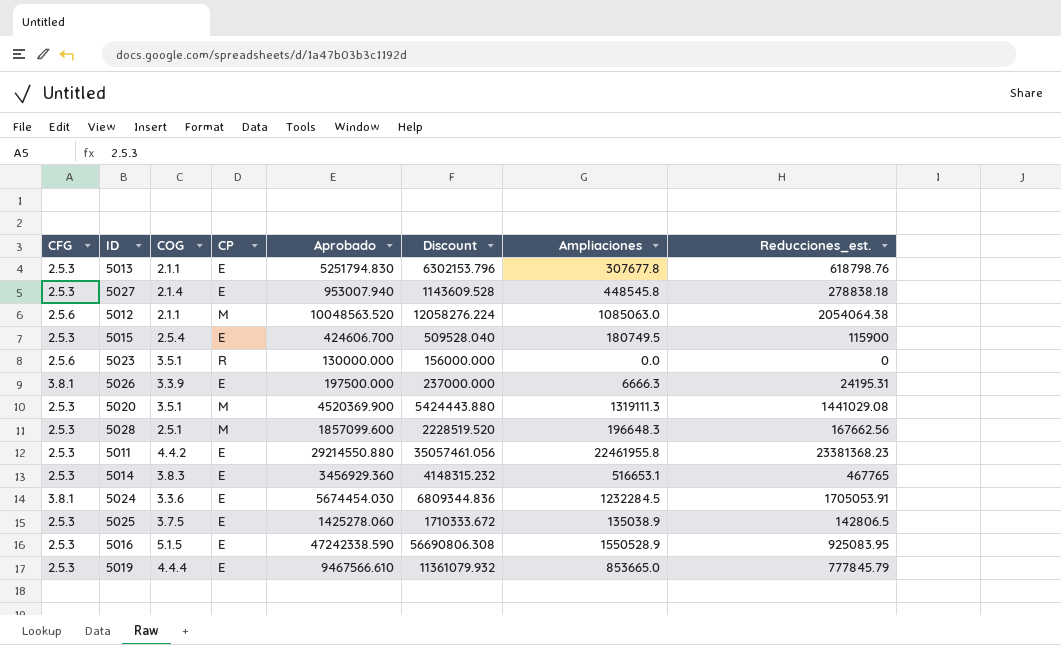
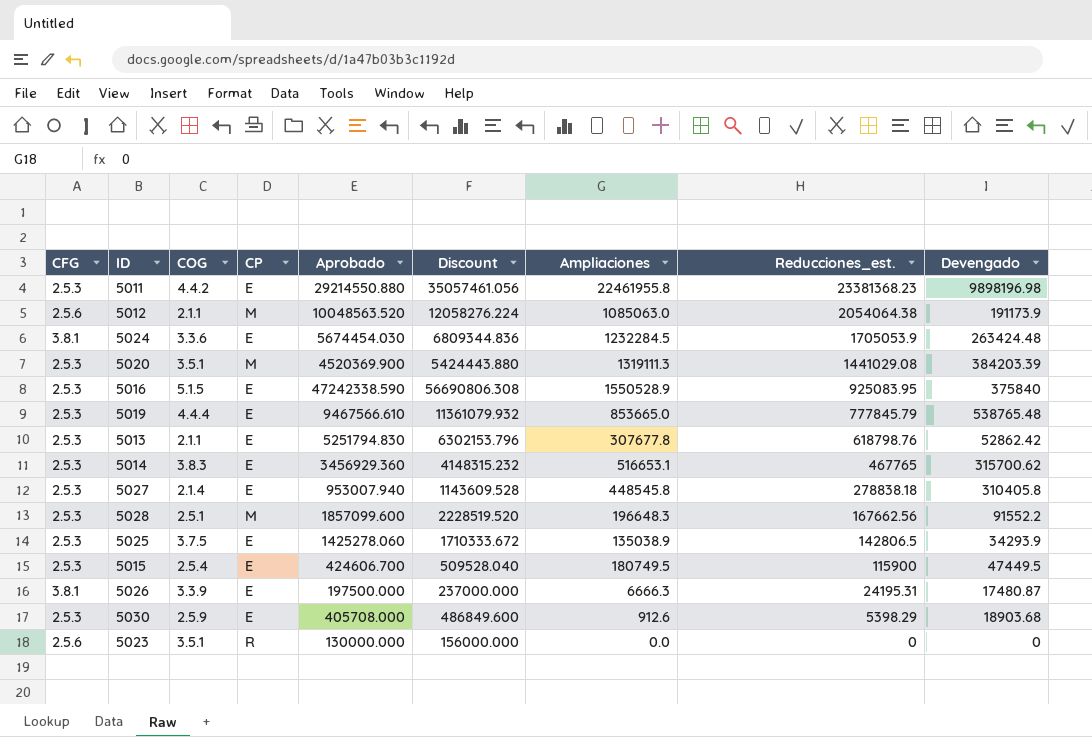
row order: none -> Reducciones_est. descending
column Devengado | position: none -> 9
5024 | Reducciones_est.: 1705053.91 -> 1705053.9
row 5030: none -> 2.5.3 | 2.5.9 | E | 405708.000 | 486849.600 | 912.6 | 5398.29 | 18903.68

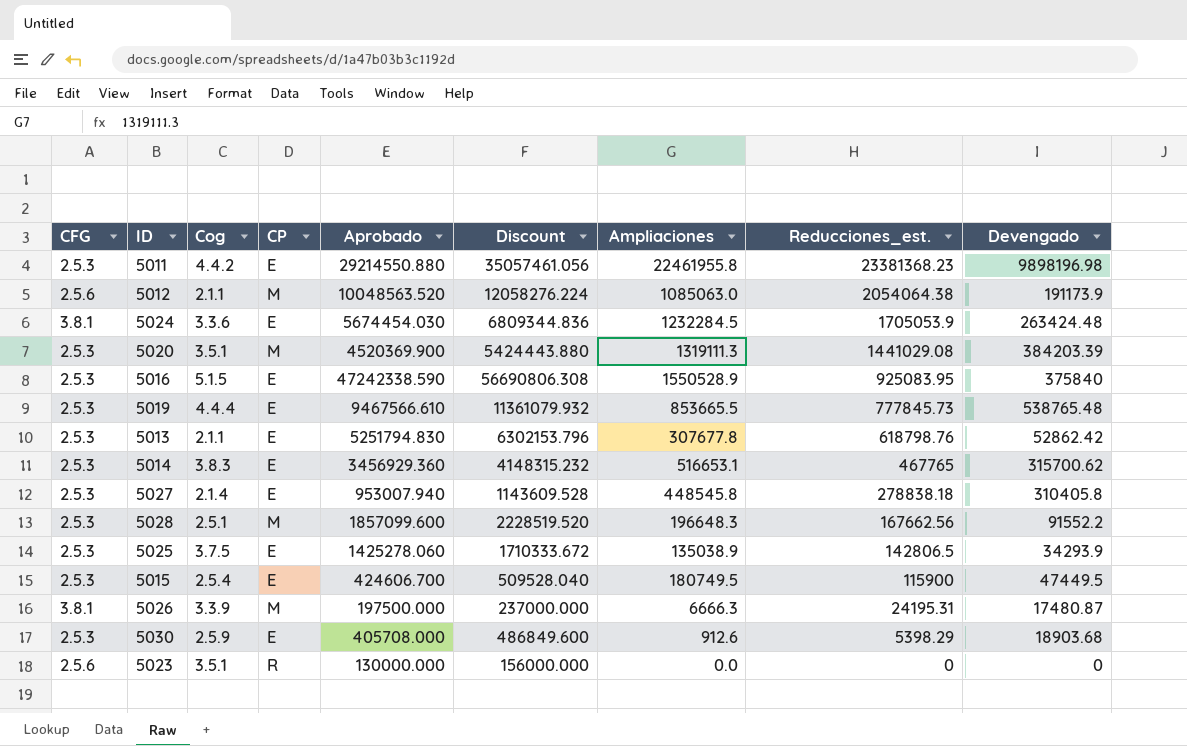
column name: COG -> Cog
5019 | Ampliaciones: 853665.0 -> 853665.5
5019 | Reducciones_est.: 777845.79 -> 777845.73
5026 | CP: E -> M

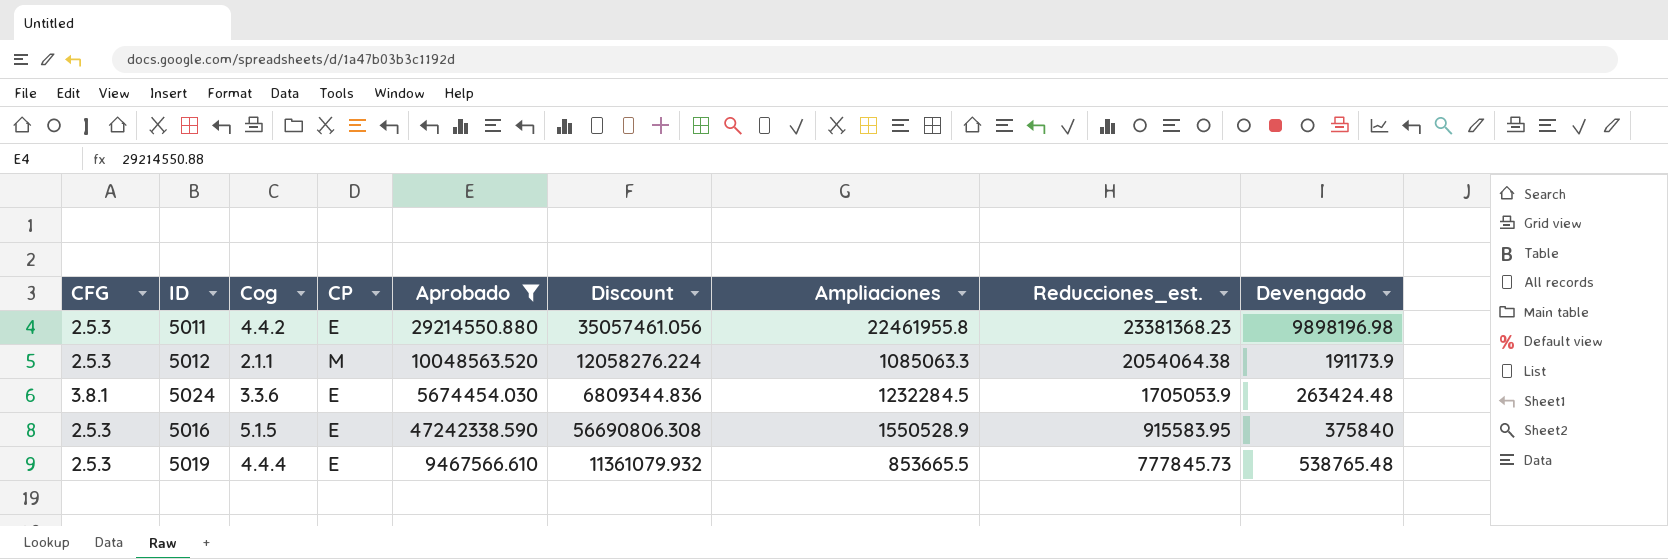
filter: none -> Aprobado >= 5674454.030
5012 | CFG: 2.5.6 -> 2.5.3
5012 | Ampliaciones: 1085063.0 -> 1085063.3
5016 | Reducciones_est.: 925083.95 -> 915583.95

